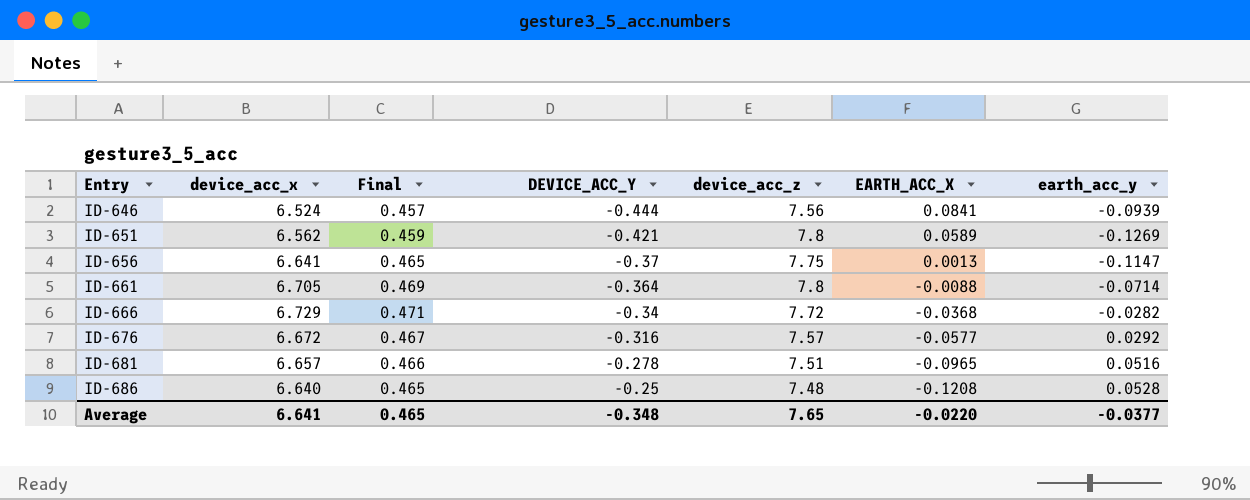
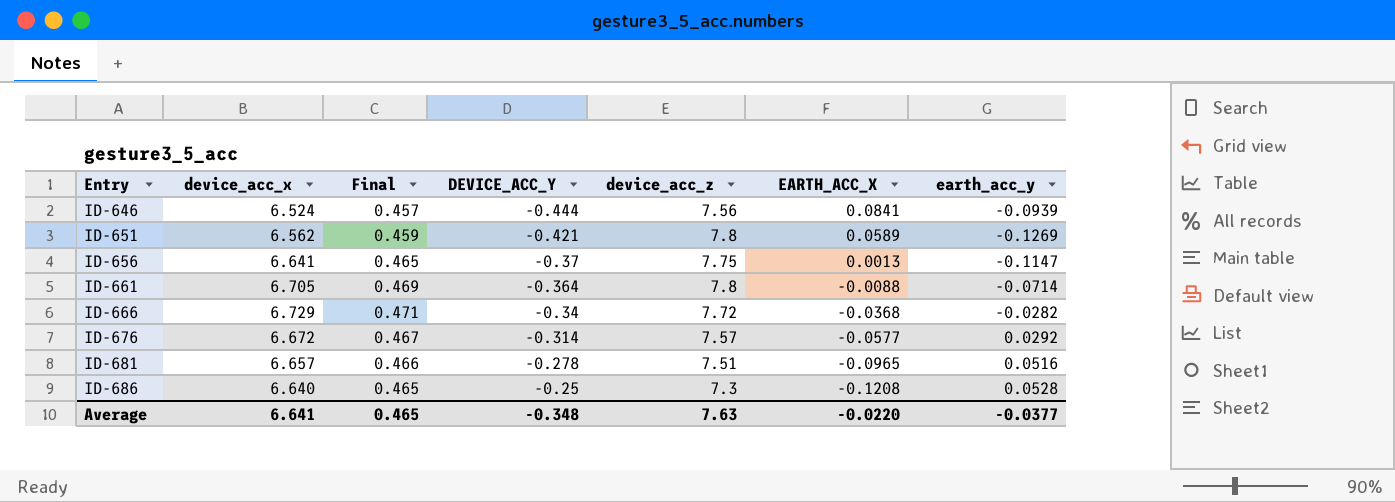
ID-676 | DEVICE_ACC_Y: -0.316 -> -0.314
ID-686 | device_acc_z: 7.48 -> 7.3
Average | device_acc_z: 7.65 -> 7.63

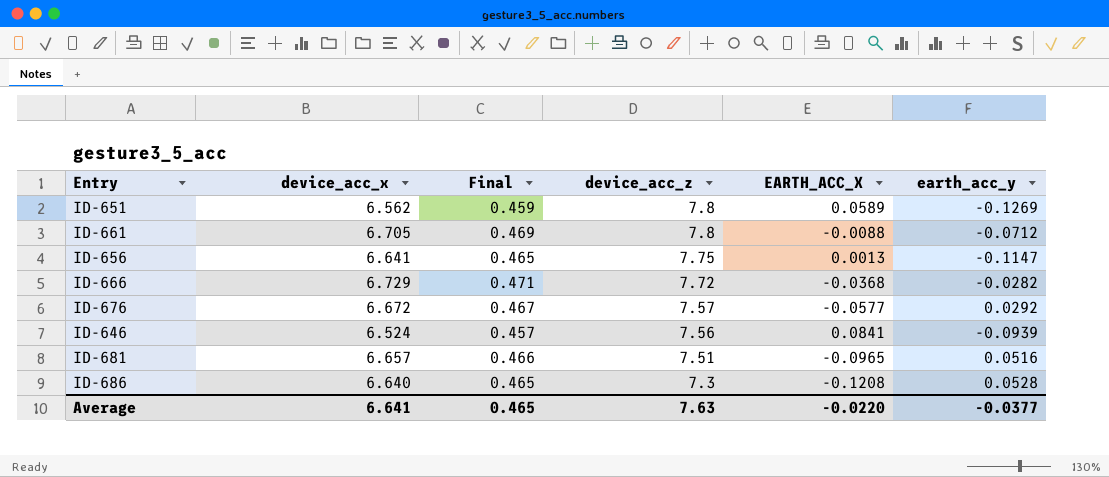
row order: Entry ascending -> device_acc_z descending
column DEVICE_ACC_Y | position: 4 -> none
ID-661 | earth_acc_y: -0.0714 -> -0.0712

